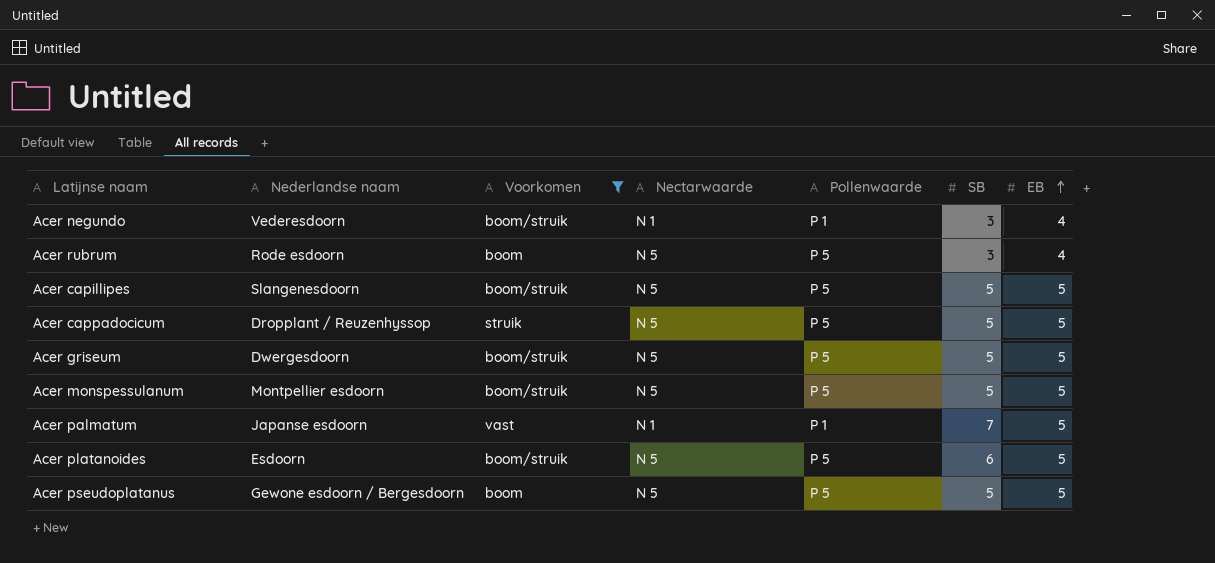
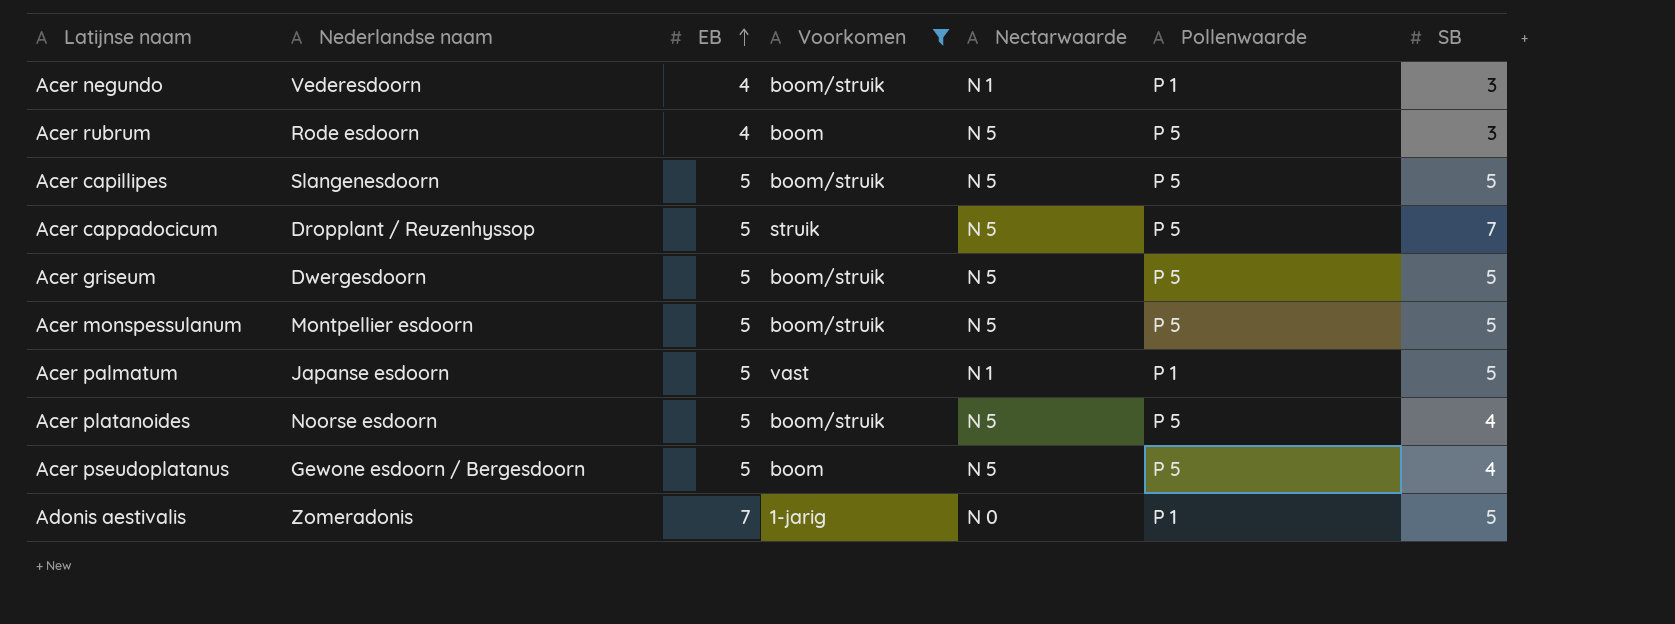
column EB | position: 7 -> 3
Acer cappadocicum | SB: 5 -> 7
Acer palmatum | SB: 7 -> 5
Acer platanoides | Nederlandse naam: Esdoorn -> Noorse esdoorn
Acer platanoides | SB: 6 -> 4
Acer pseudoplatanus | SB: 5 -> 4
row Adonis aestivalis: none -> Zomeradonis | 7 | 1-jarig | N 0 | P 1 | 5

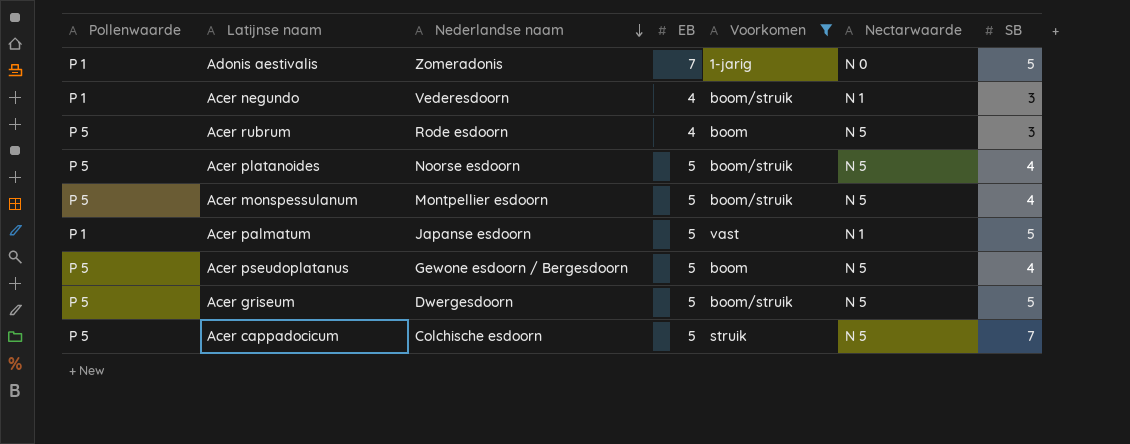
row order: EB ascending -> Nederlandse naam descending
column Pollenwaarde | position: 6 -> 1
row Acer capillipes: Slangenesdoorn | 5 | boom/struik | N 5 | P 5 | 5 -> none
Acer monspessulanum | SB: 5 -> 4
Acer cappadocicum | Nederlandse naam: Dropplant / Reuzenhyssop -> Colchische esdoorn

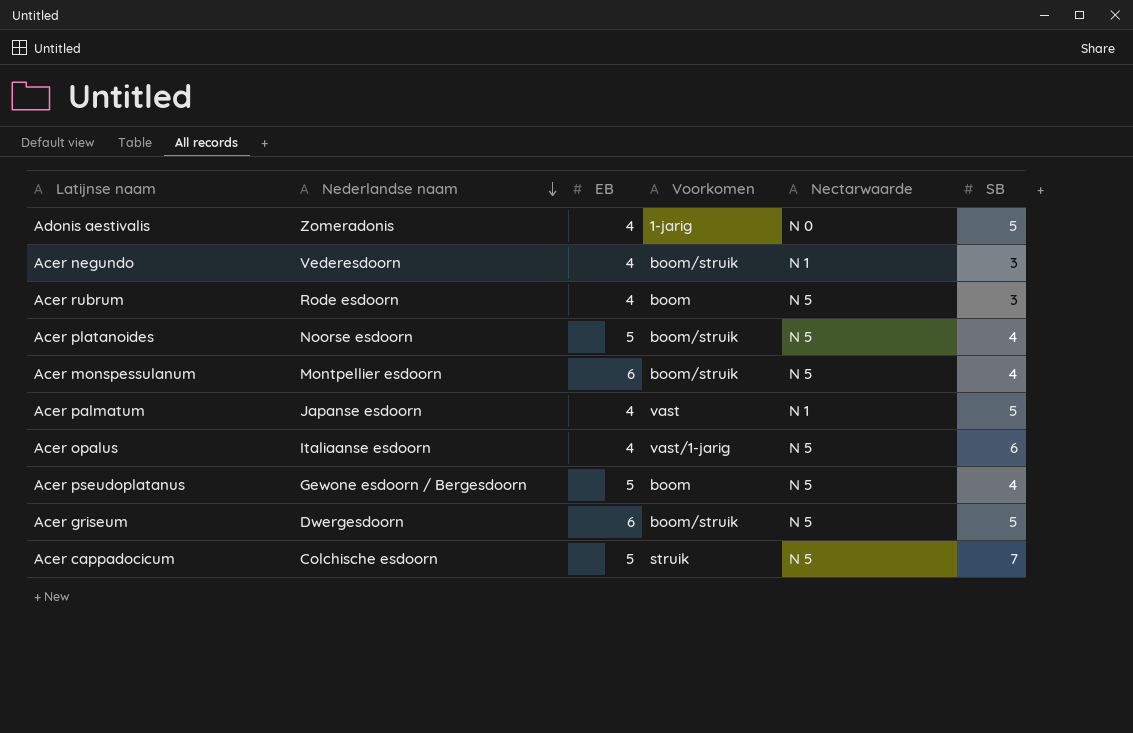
filter: Voorkomen != vast/1-jarig -> none
column Pollenwaarde | position: 1 -> none
Adonis aestivalis | EB: 7 -> 4
Acer monspessulanum | EB: 5 -> 6
Acer palmatum | EB: 5 -> 4
Acer griseum | EB: 5 -> 6

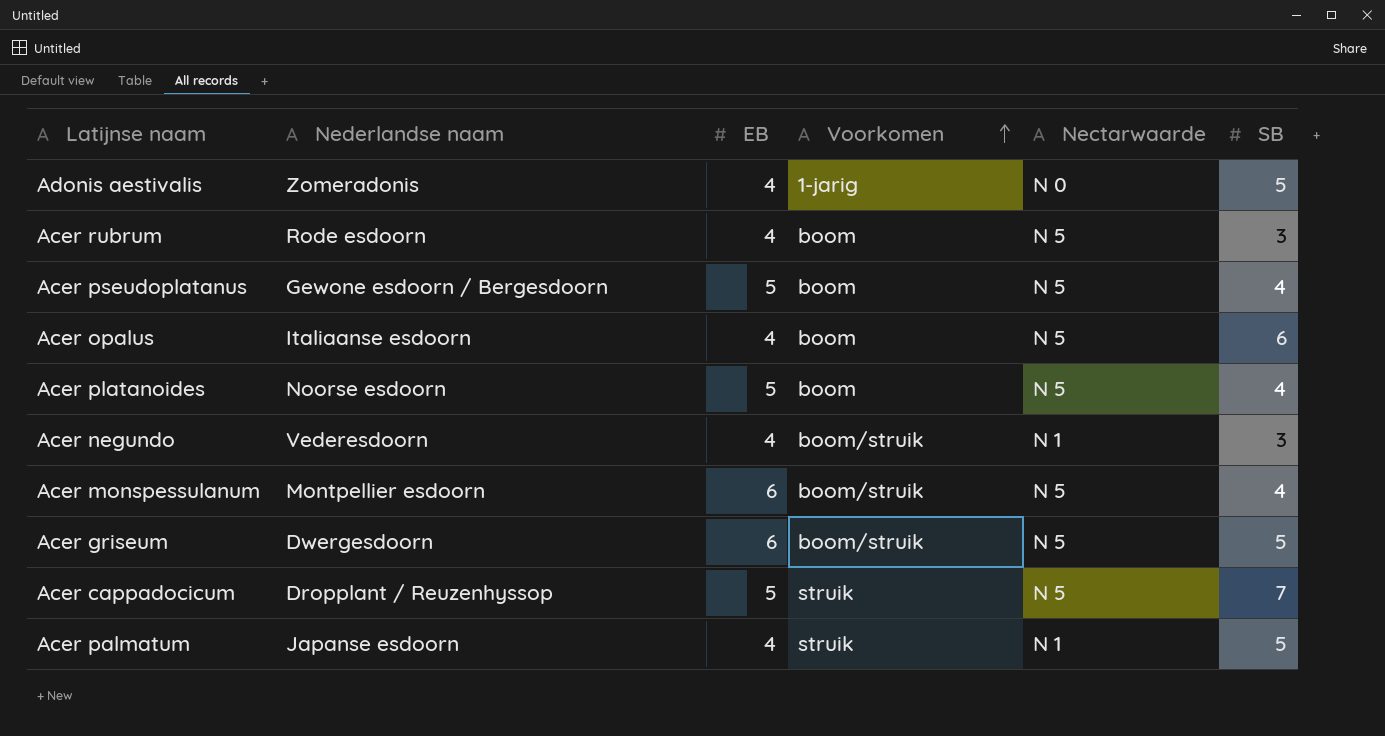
row order: Nederlandse naam descending -> Voorkomen ascending
Acer opalus | Voorkomen: vast/1-jarig -> boom
Acer platanoides | Voorkomen: boom/struik -> boom
Acer cappadocicum | Nederlandse naam: Colchische esdoorn -> Dropplant / Reuzenhyssop
Acer palmatum | Voorkomen: vast -> struik

